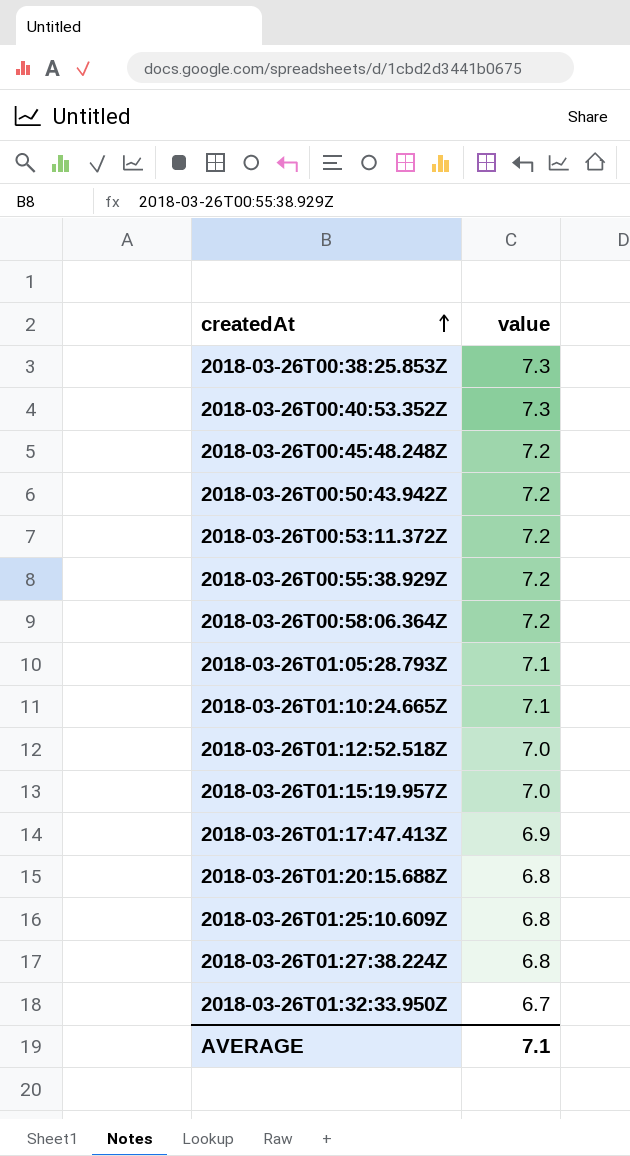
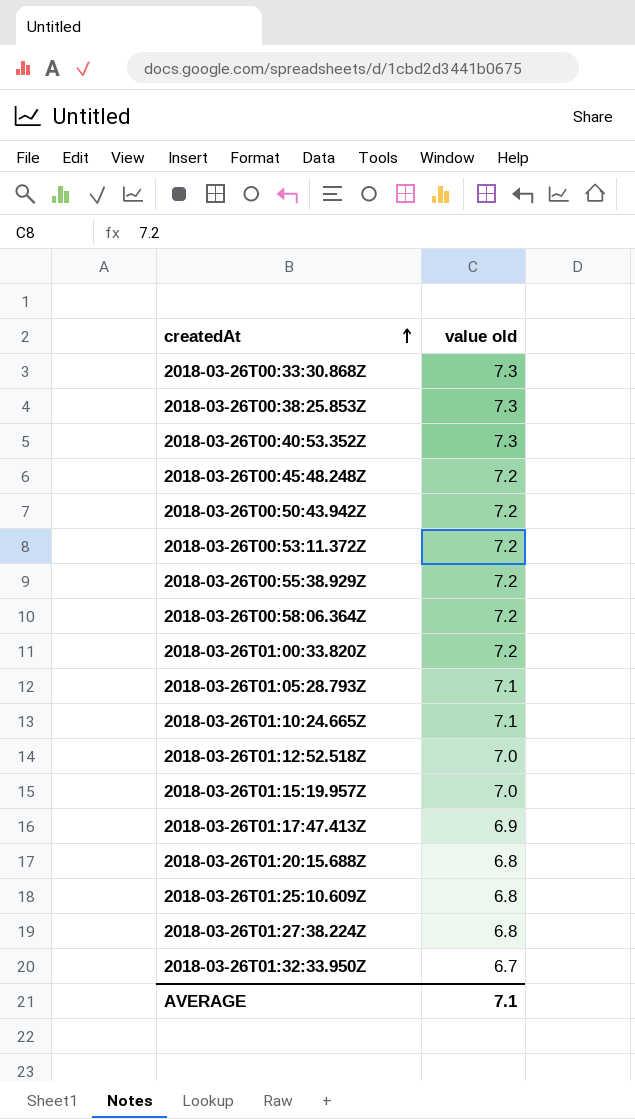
column name: value -> value old
row 2018-03-26T00:33:30.868Z: none -> 7.3
row 2018-03-26T01:00:33.820Z: none -> 7.2

